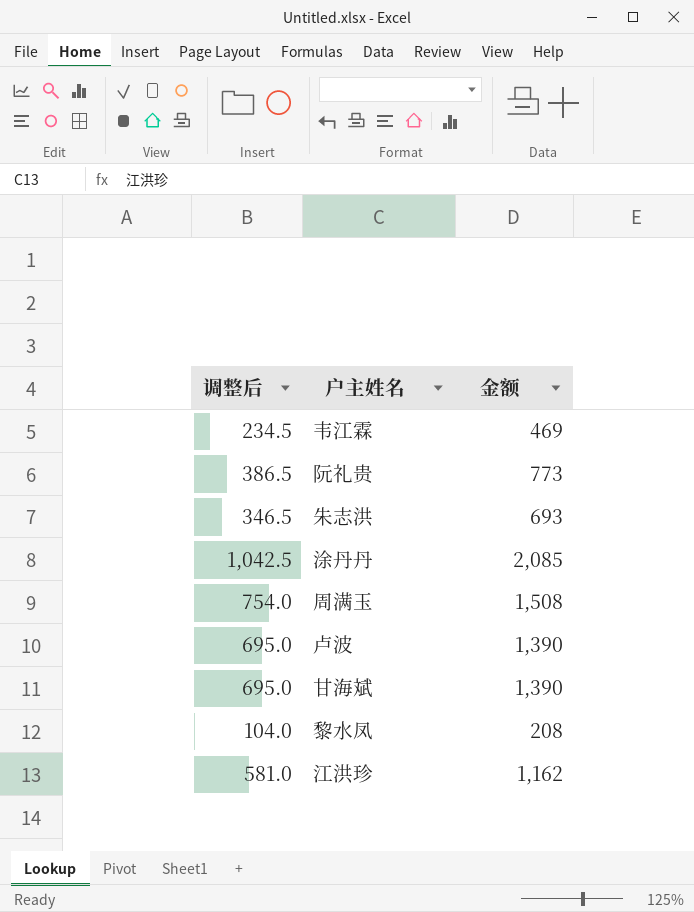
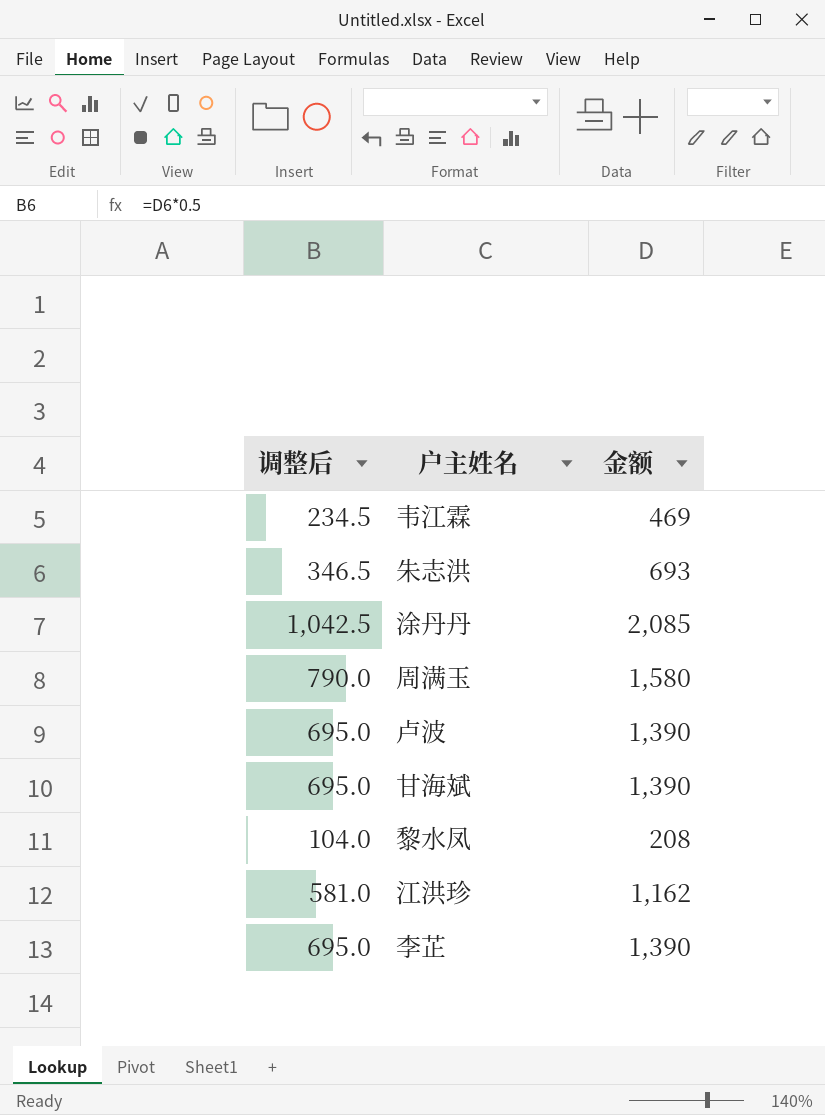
row 阮礼贵: 386.5 | 773 -> none
周满玉 | 调整后: 754.0 -> 790.0
周满玉 | 金额: 1,508 -> 1,580
row 李芷: none -> 695.0 | 1,390

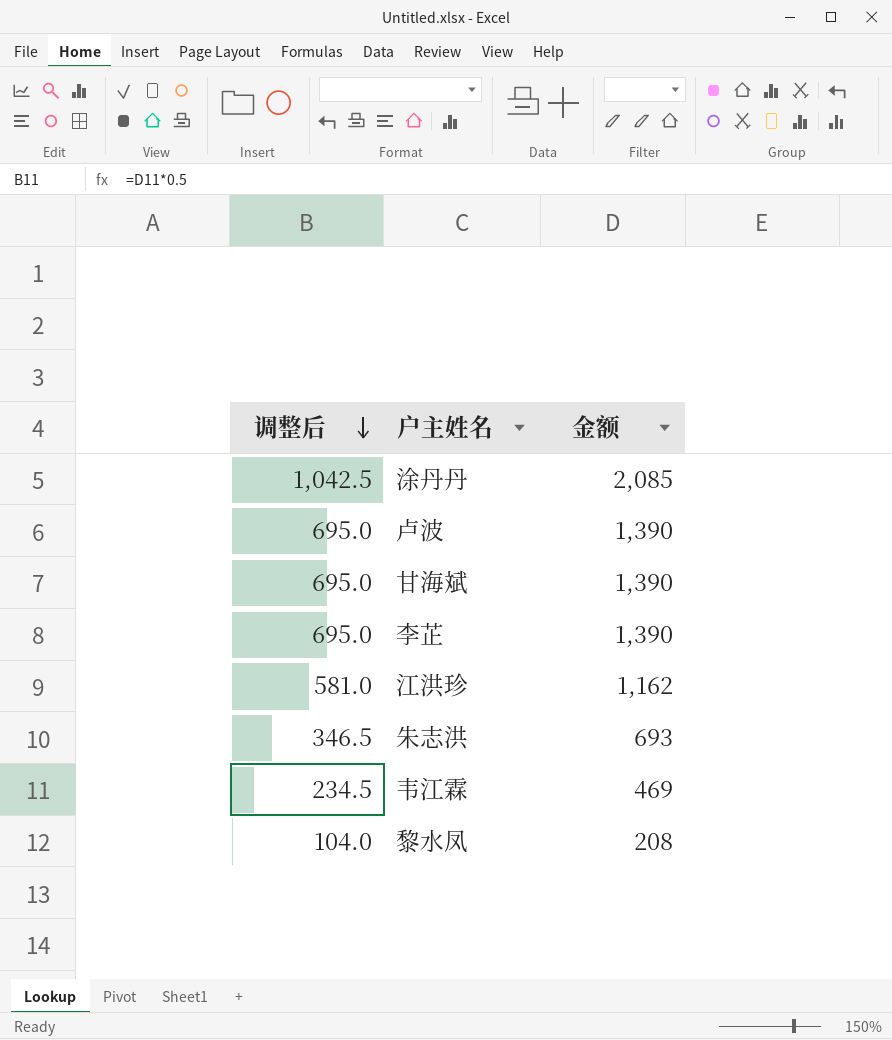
row order: none -> 调整后 descending
row 周满玉: 790.0 | 1,580 -> none

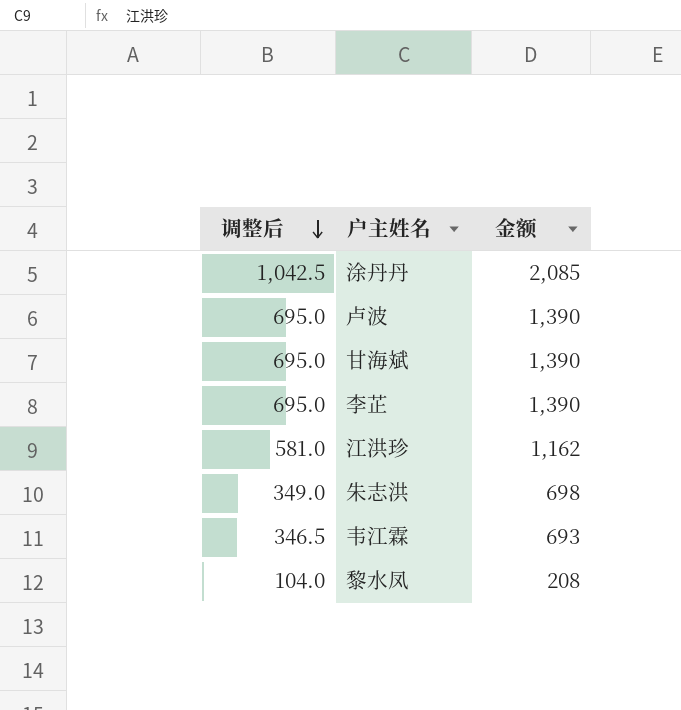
朱志洪 | 调整后: 346.5 -> 349.0
朱志洪 | 金额: 693 -> 698
韦江霖 | 调整后: 234.5 -> 346.5
韦江霖 | 金额: 469 -> 693

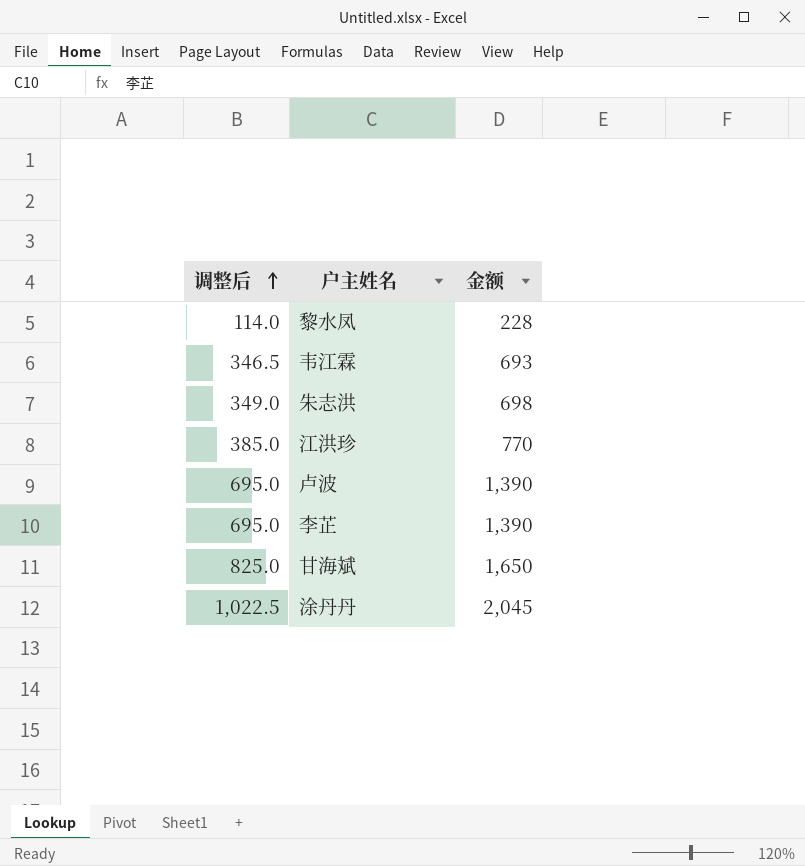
row order: 调整后 descending -> 调整后 ascending
黎水凤 | 调整后: 104.0 -> 114.0
黎水凤 | 金额: 208 -> 228
江洪珍 | 调整后: 581.0 -> 385.0
江洪珍 | 金额: 1,162 -> 770
甘海斌 | 调整后: 695.0 -> 825.0
甘海斌 | 金额: 1,390 -> 1,650
涂丹丹 | 调整后: 1,042.5 -> 1,022.5
涂丹丹 | 金额: 2,085 -> 2,045

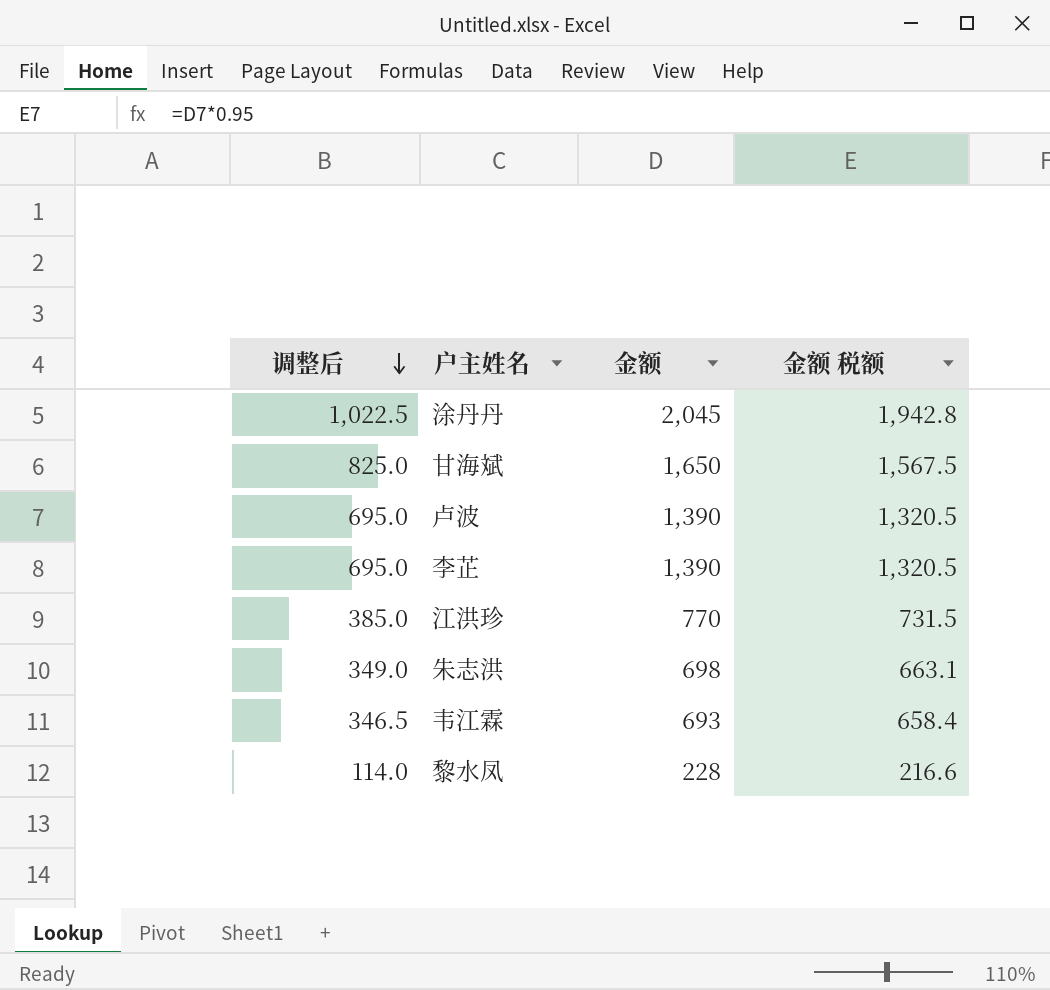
row order: 调整后 ascending -> 调整后 descending
column 金额 税额 | formula: none -> [金额] * 0.95

